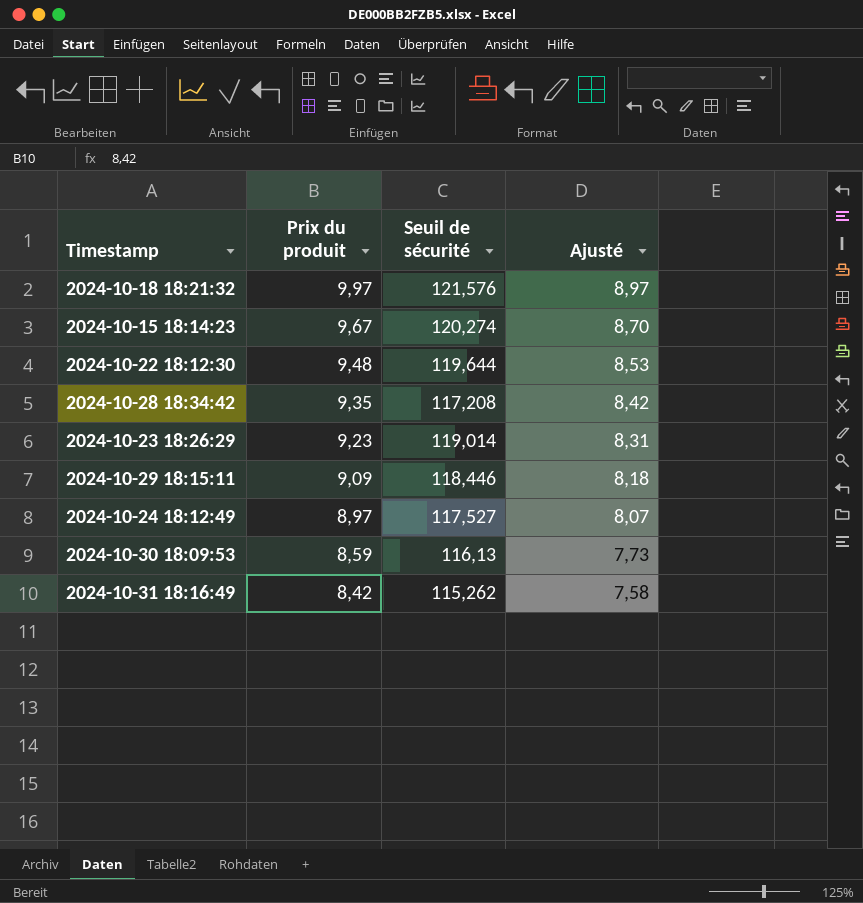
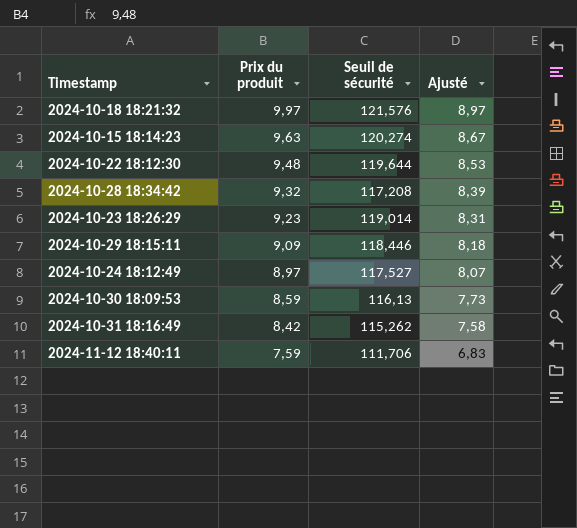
2024-10-15 18:14:23 | Prix du produit: 9,67 -> 9,63
2024-10-15 18:14:23 | Ajusté: 8,70 -> 8,67
2024-10-28 18:34:42 | Prix du produit: 9,35 -> 9,32
2024-10-28 18:34:42 | Ajusté: 8,42 -> 8,39
row 2024-11-12 18:40:11: none -> 7,59 | 111,706 | 6,83

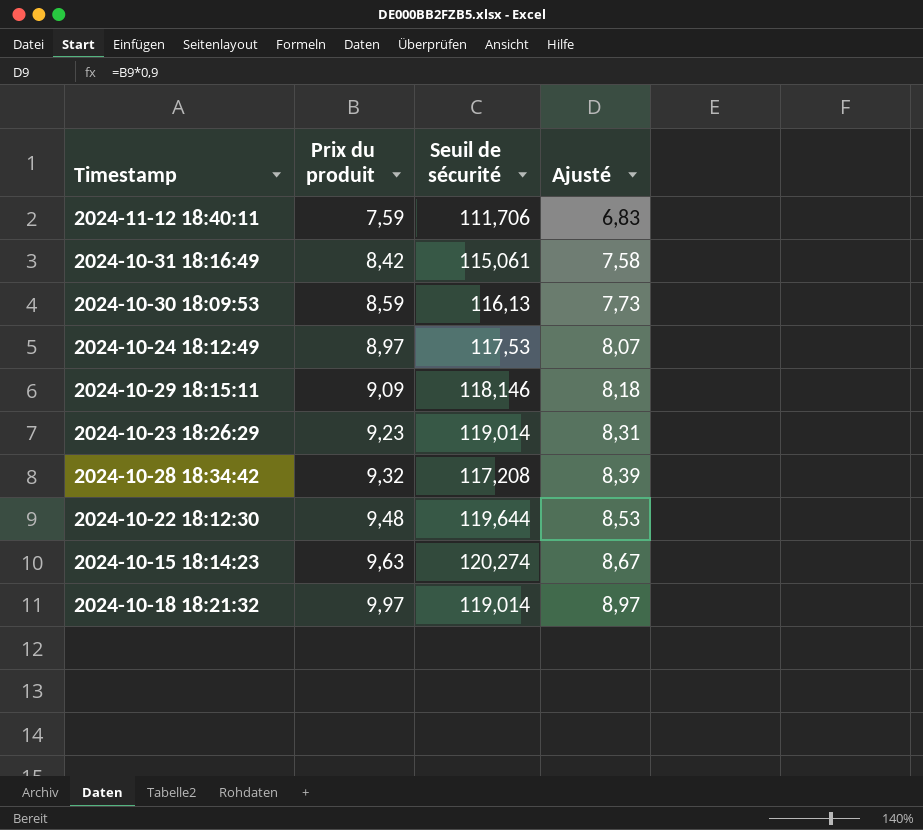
row order: Prix du produit descending -> Prix du produit ascending
2024-10-31 18:16:49 | Seuil de sécurité: 115,262 -> 115,061
2024-10-24 18:12:49 | Seuil de sécurité: 117,527 -> 117,53
2024-10-29 18:15:11 | Seuil de sécurité: 118,446 -> 118,146
2024-10-18 18:21:32 | Seuil de sécurité: 121,576 -> 119,014

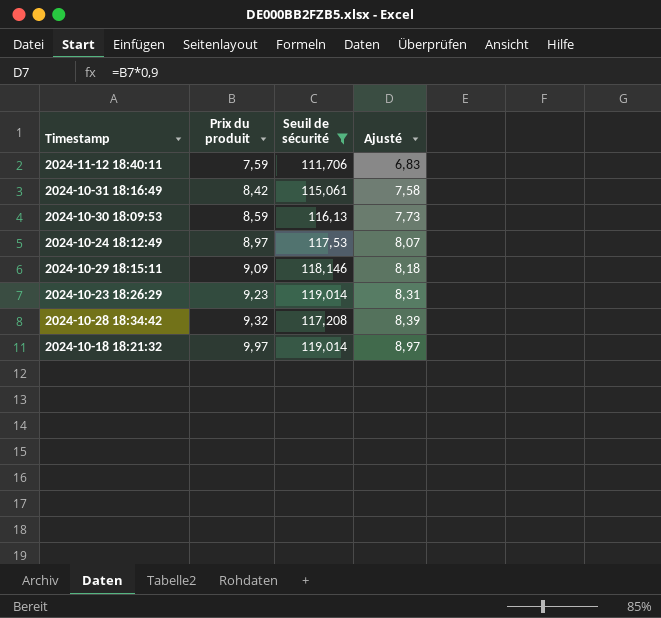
filter: none -> Seuil de sécurité <= 119,014

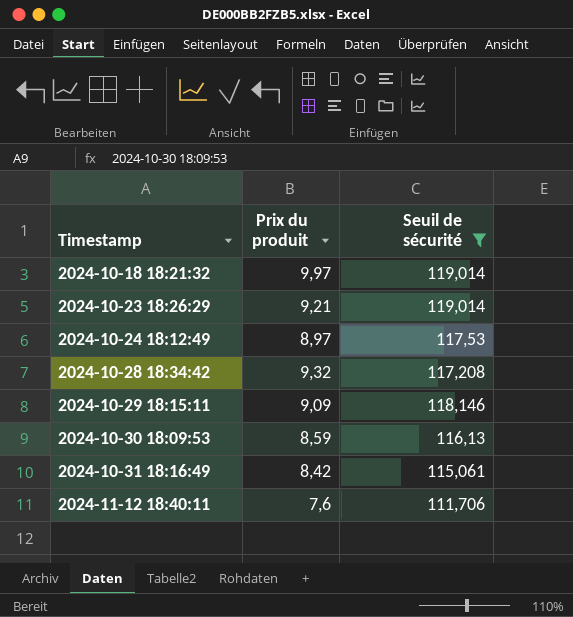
row order: Prix du produit ascending -> Timestamp ascending
column Ajusté | formula: [Prix du produit] * 0,9 -> none
2024-10-23 18:26:29 | Prix du produit: 9,23 -> 9,21
2024-11-12 18:40:11 | Prix du produit: 7,59 -> 7,6

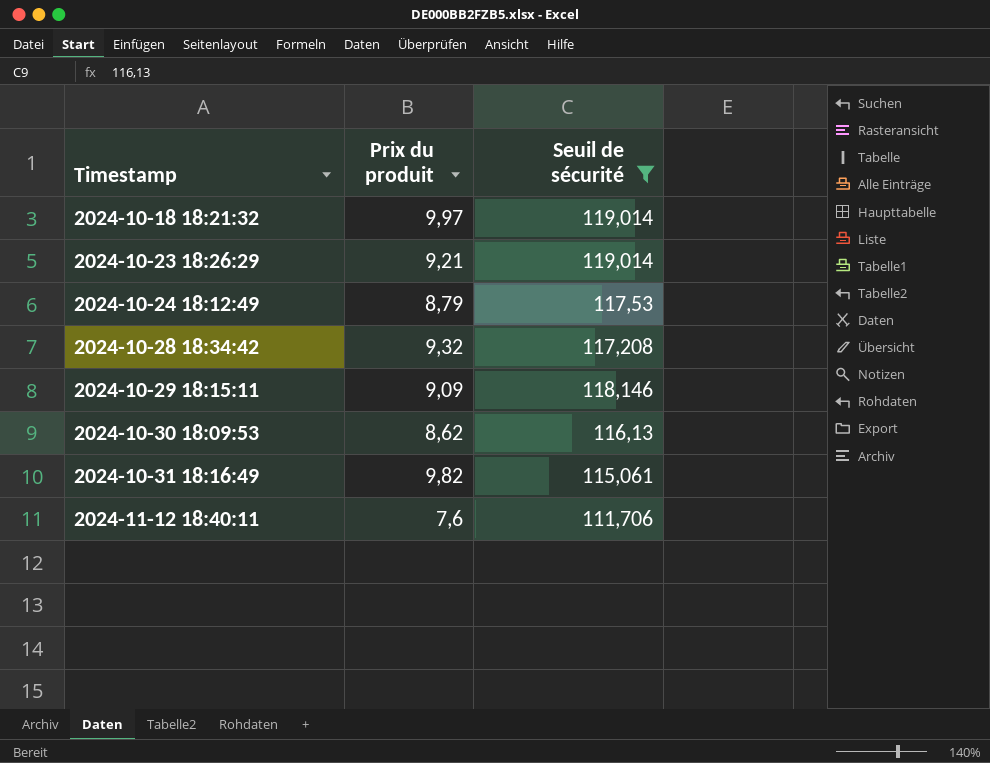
2024-10-24 18:12:49 | Prix du produit: 8,97 -> 8,79
2024-10-30 18:09:53 | Prix du produit: 8,59 -> 8,62
2024-10-31 18:16:49 | Prix du produit: 8,42 -> 9,82

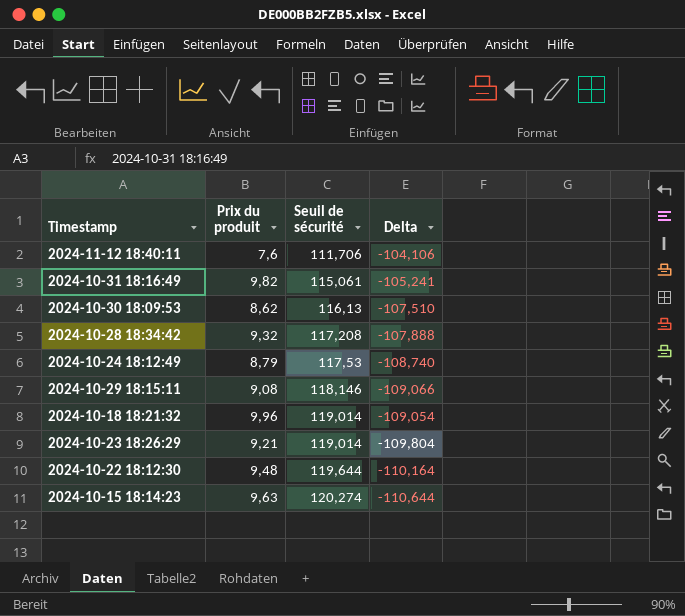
filter: Seuil de sécurité <= 119,014 -> none
row order: Timestamp ascending -> Seuil de sécurité ascending
column Delta | formula: none -> [Prix du produit] - [Seuil de sécurité]
2024-10-29 18:15:11 | Prix du produit: 9,09 -> 9,08
2024-10-18 18:21:32 | Prix du produit: 9,97 -> 9,96

